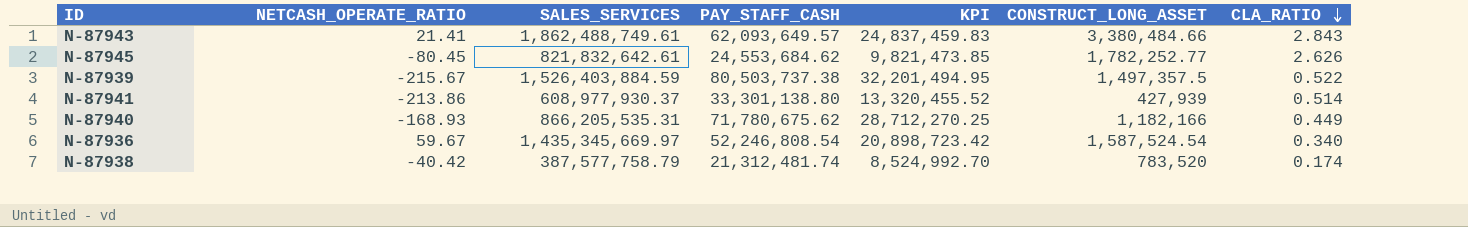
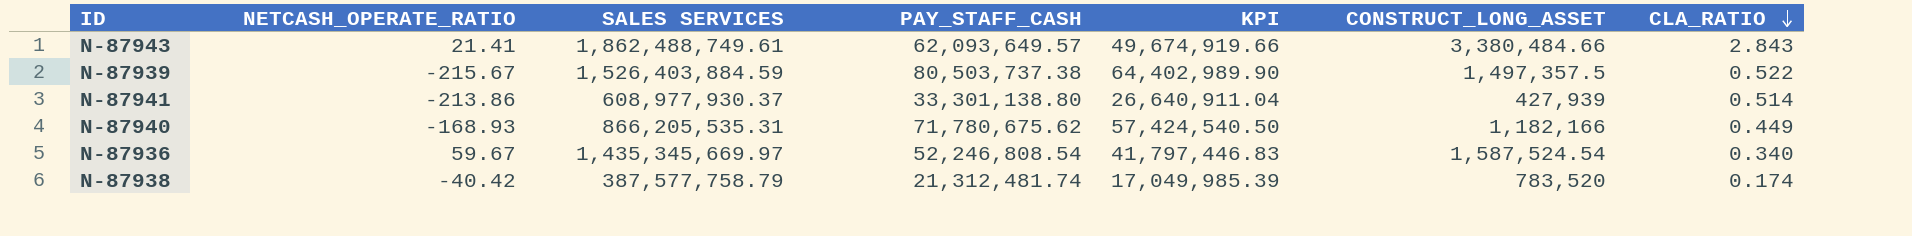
column name: SALES_SERVICES -> SALES SERVICES
column KPI | formula: [PAY_STAFF_CASH] * 0.4 -> [PAY_STAFF_CASH] * 0.8
row N-87945: -80.45 | 821,832,642.61 | 24,553,684.62 | 9,821,473.85 | 1,782,252.77 | 2.626 -> none

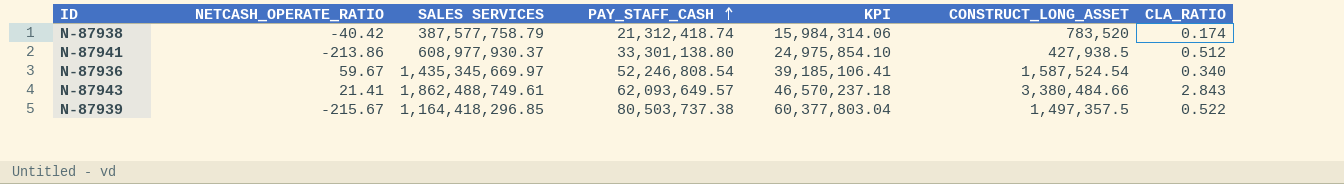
row order: CLA_RATIO descending -> PAY_STAFF_CASH ascending
column KPI | formula: [PAY_STAFF_CASH] * 0.8 -> [PAY_STAFF_CASH] * 0.75
row N-87940: -168.93 | 866,205,535.31 | 71,780,675.62 | 57,424,540.50 | 1,182,166 | 0.449 -> none
N-87938 | PAY_STAFF_CASH: 21,312,481.74 -> 21,312,418.74
N-87941 | CONSTRUCT_LONG_ASSET: 427,939 -> 427,938.5
N-87941 | CLA_RATIO: 0.514 -> 0.512
N-87939 | SALES SERVICES: 1,526,403,884.59 -> 1,164,418,296.85

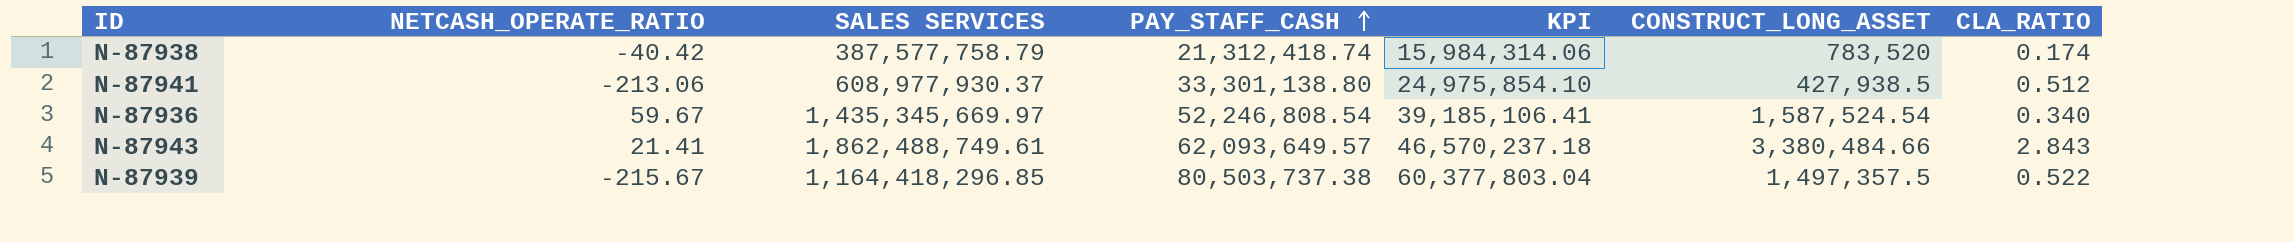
N-87941 | NETCASH_OPERATE_RATIO: -213.86 -> -213.06

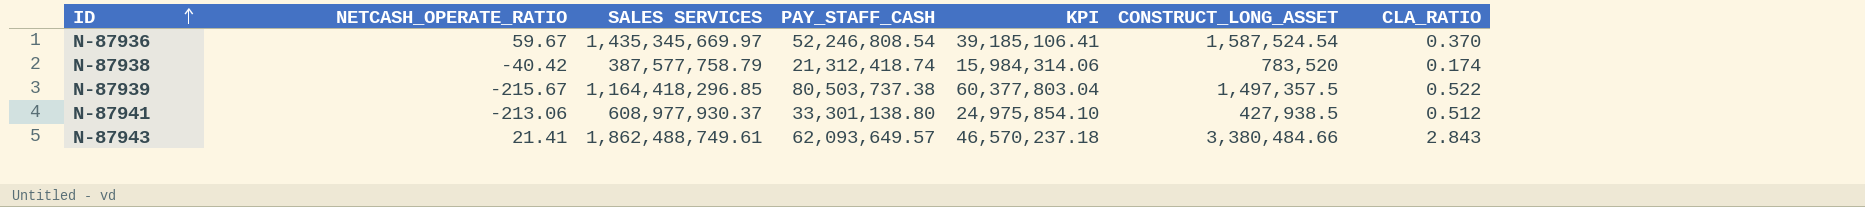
row order: PAY_STAFF_CASH ascending -> ID ascending
N-87936 | CLA_RATIO: 0.340 -> 0.370

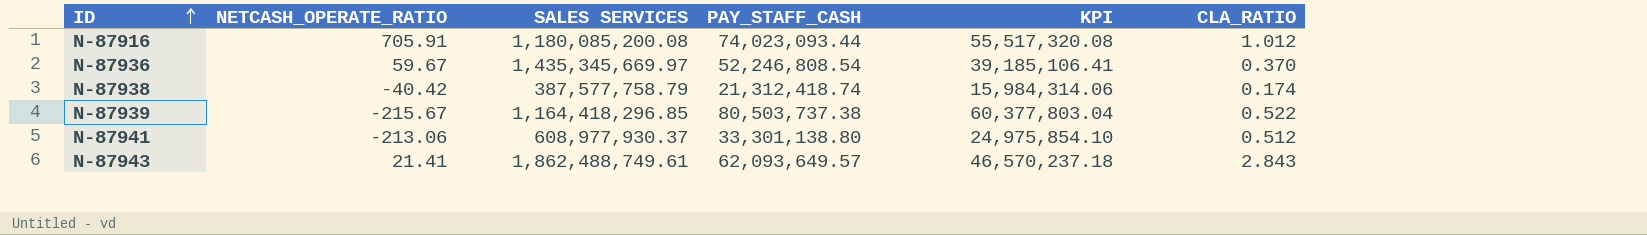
column CONSTRUCT_LONG_ASSET | position: 6 -> none
row N-87916: none -> 705.91 | 1,180,085,200.08 | 74,023,093.44 | 55,517,320.08 | 1.012

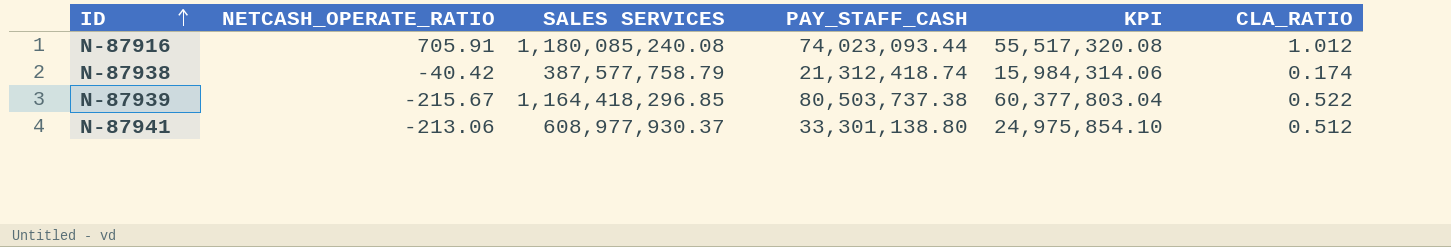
row N-87936: 59.67 | 1,435,345,669.97 | 52,246,808.54 | 39,185,106.41 | 0.370 -> none
row N-87943: 21.41 | 1,862,488,749.61 | 62,093,649.57 | 46,570,237.18 | 2.843 -> none
N-87916 | SALES SERVICES: 1,180,085,200.08 -> 1,180,085,240.08

